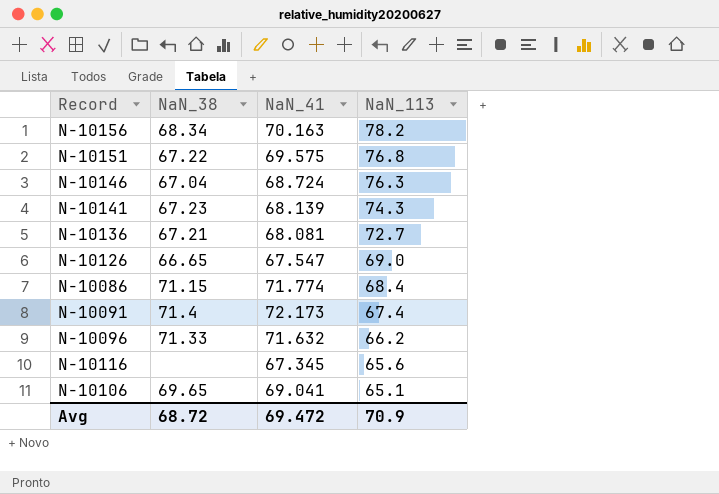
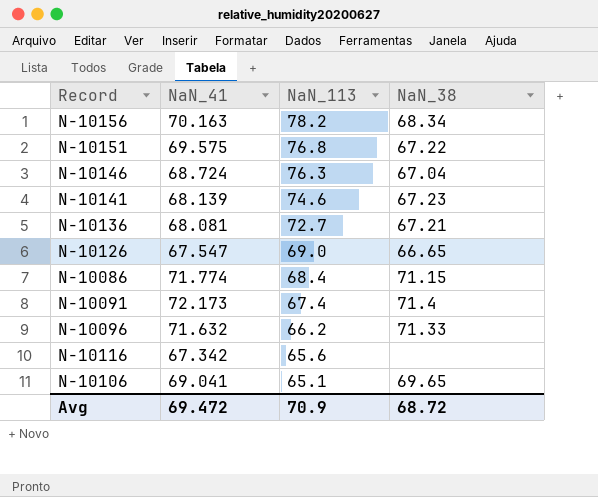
column NaN_38 | position: 2 -> 4
N-10141 | NaN_113: 74.3 -> 74.6
N-10116 | NaN_41: 67.345 -> 67.342

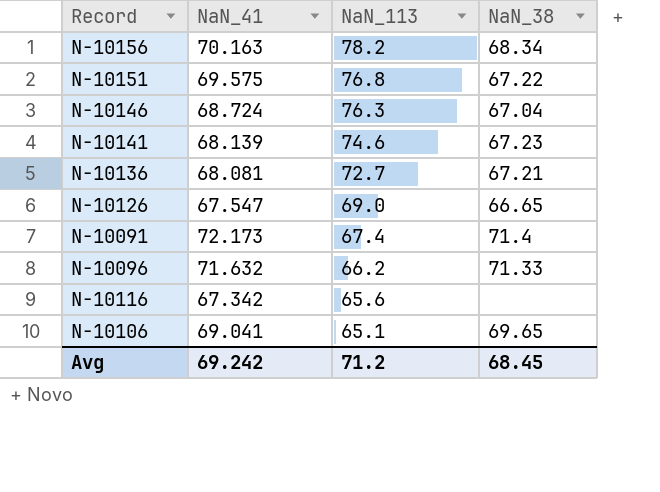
row N-10086: 71.774 | 68.4 | 71.15 -> none
Avg | NaN_41: 69.472 -> 69.242
Avg | NaN_113: 70.9 -> 71.2
Avg | NaN_38: 68.72 -> 68.45

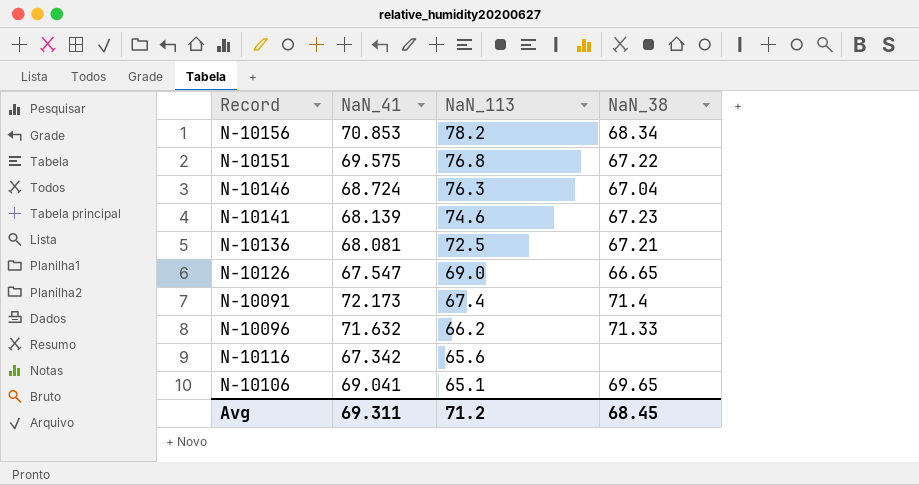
N-10156 | NaN_41: 70.163 -> 70.853
N-10136 | NaN_113: 72.7 -> 72.5
Avg | NaN_41: 69.242 -> 69.311

